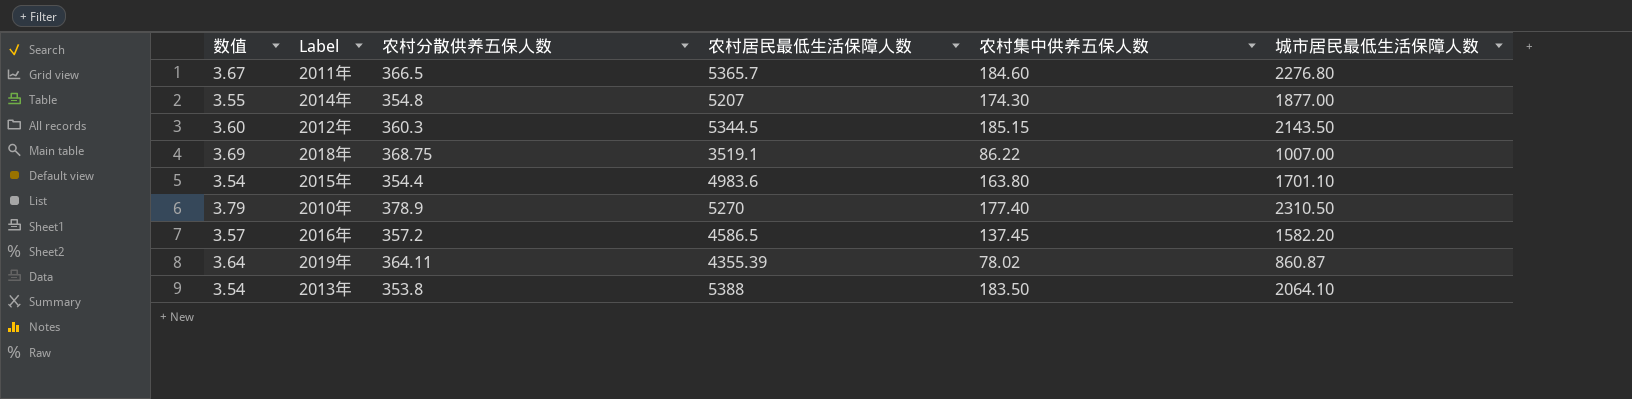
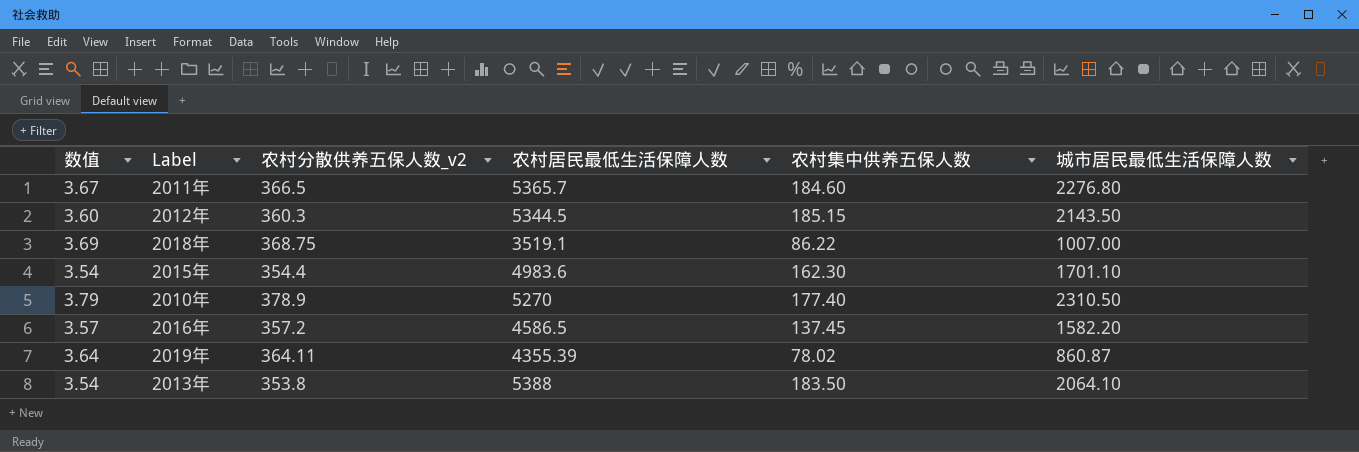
column name: 农村分散供养五保人数 -> 农村分散供养五保人数_v2
row 2014年: 3.55 | 354.8 | 5207 | 174.30 | 1877.00 -> none
2015年 | 农村集中供养五保人数: 163.80 -> 162.30

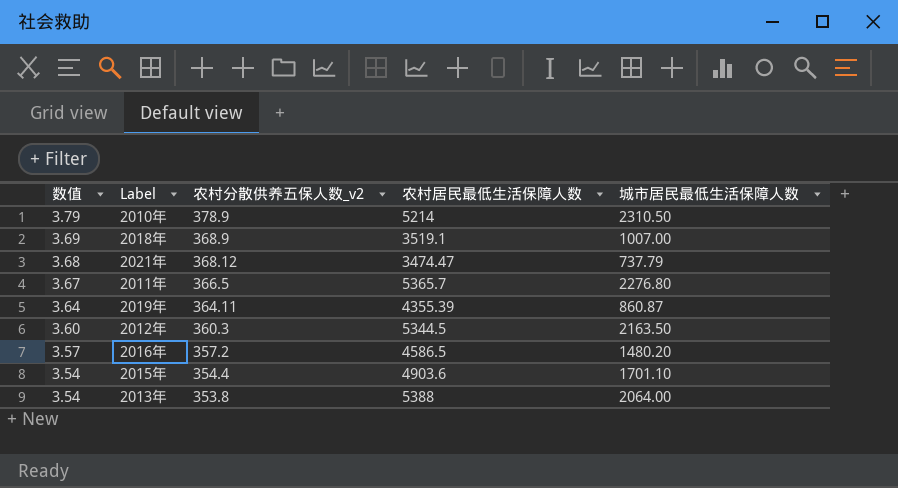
row order: none -> 数值 descending
column 农村集中供养五保人数 | position: 5 -> none
2010年 | 农村居民最低生活保障人数: 5270 -> 5214
2018年 | 农村分散供养五保人数_v2: 368.75 -> 368.9
row 2021年: none -> 3.68 | 368.12 | 3474.47 | 737.79
2012年 | 城市居民最低生活保障人数: 2143.50 -> 2163.50
2016年 | 城市居民最低生活保障人数: 1582.20 -> 1480.20
2015年 | 农村居民最低生活保障人数: 4983.6 -> 4903.6
2013年 | 城市居民最低生活保障人数: 2064.10 -> 2064.00

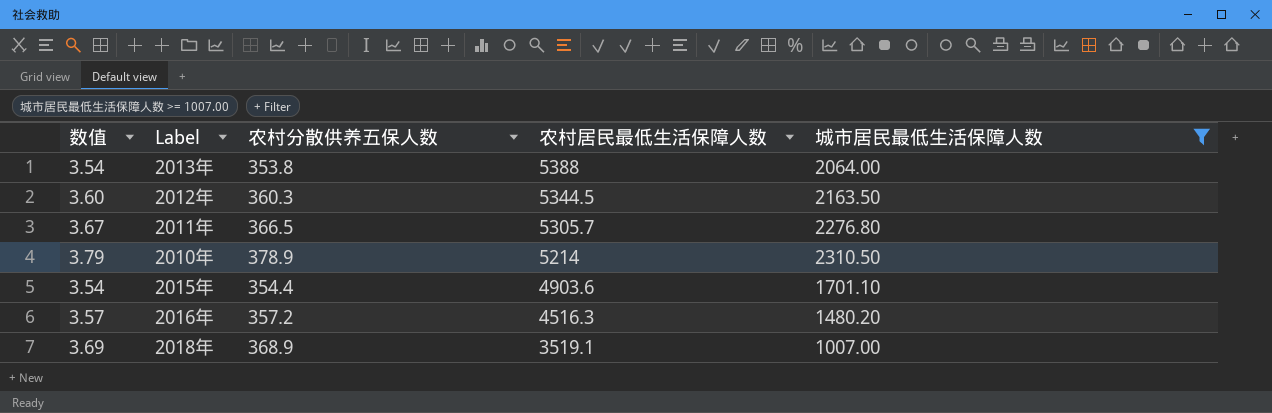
filter: none -> 城市居民最低生活保障人数 >= 1007.00
row order: 数值 descending -> 农村居民最低生活保障人数 descending
column name: 农村分散供养五保人数_v2 -> 农村分散供养五保人数
2011年 | 农村居民最低生活保障人数: 5365.7 -> 5305.7
2016年 | 农村居民最低生活保障人数: 4586.5 -> 4516.3

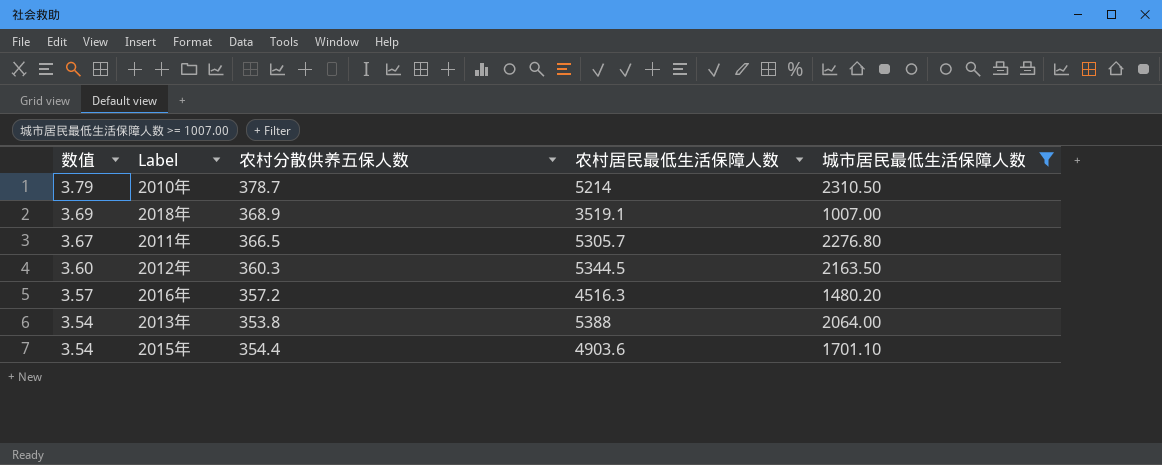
row order: 农村居民最低生活保障人数 descending -> 数值 descending
2010年 | 农村分散供养五保人数: 378.9 -> 378.7

